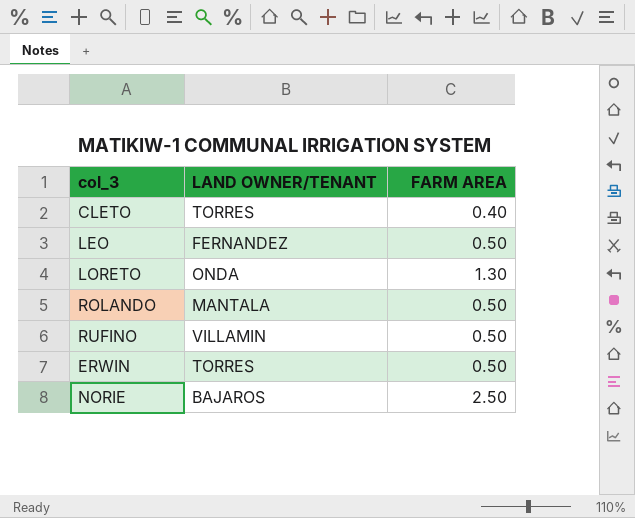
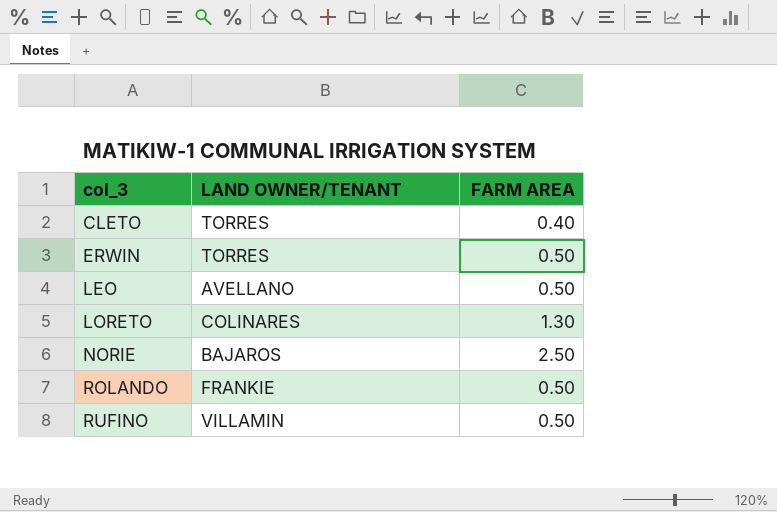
row order: none -> col_3 ascending
LEO | LAND OWNER/TENANT: FERNANDEZ -> AVELLANO
LORETO | LAND OWNER/TENANT: ONDA -> COLINARES
ROLANDO | LAND OWNER/TENANT: MANTALA -> FRANKIE

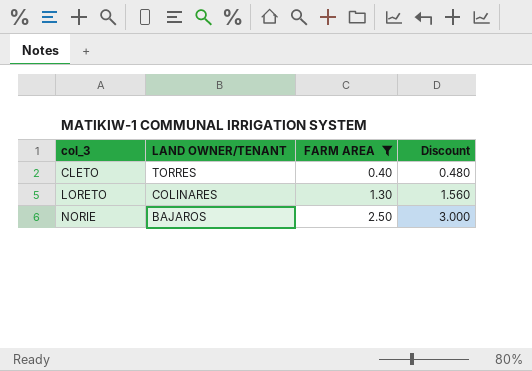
filter: none -> FARM AREA != 0.50
column Discount | formula: none -> [FARM AREA] * 1.2

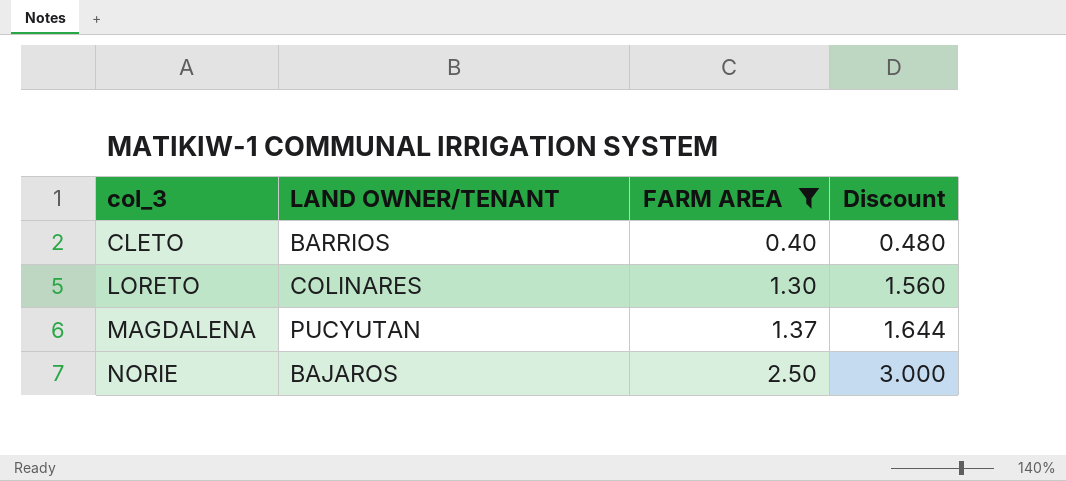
CLETO | LAND OWNER/TENANT: TORRES -> BARRIOS
row MAGDALENA: none -> PUCYUTAN | 1.37 | 1.644

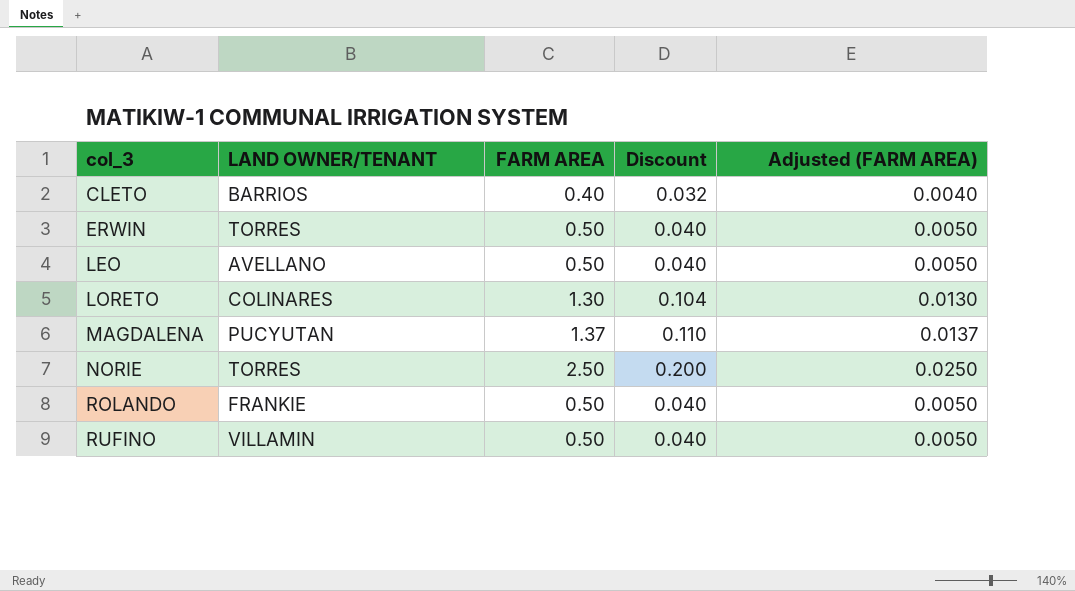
filter: FARM AREA != 0.50 -> none
column Discount | formula: [FARM AREA] * 1.2 -> [FARM AREA] * 0.08
column Adjusted (FARM AREA) | formula: none -> [FARM AREA] * 0.01
NORIE | LAND OWNER/TENANT: BAJAROS -> TORRES

